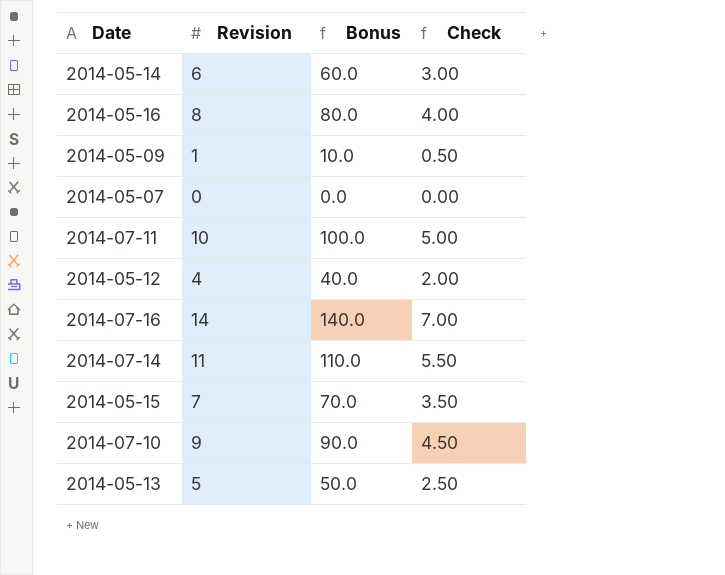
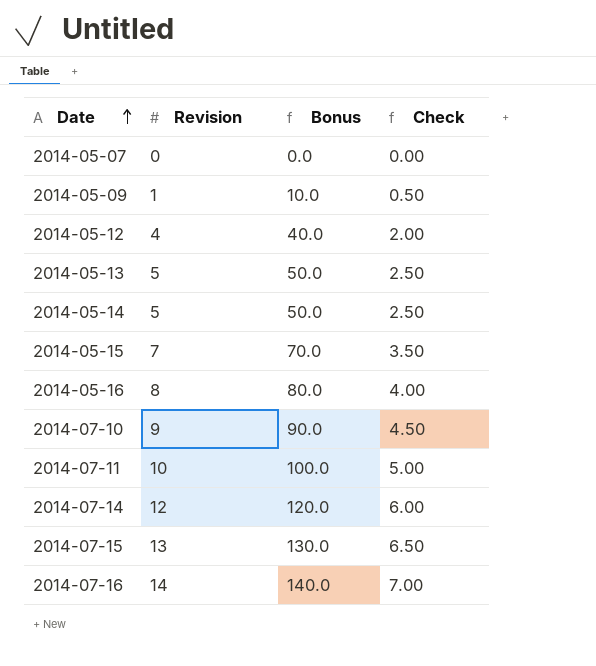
row order: none -> Date ascending
2014-05-14 | Revision: 6 -> 5
2014-05-14 | Bonus: 60.0 -> 50.0
2014-05-14 | Check: 3.00 -> 2.50
2014-07-14 | Revision: 11 -> 12
2014-07-14 | Bonus: 110.0 -> 120.0
2014-07-14 | Check: 5.50 -> 6.00
row 2014-07-15: none -> 13 | 130.0 | 6.50

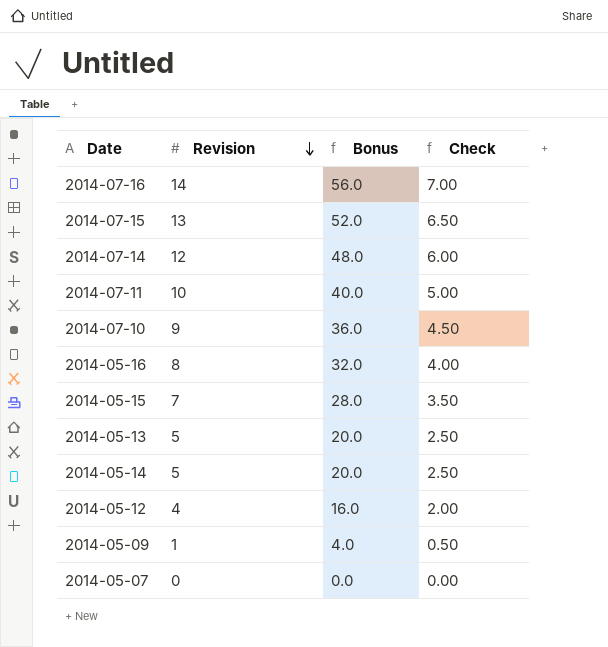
row order: Date ascending -> Revision descending
column Bonus | formula: [Revision] * 10 -> [Revision] * 4

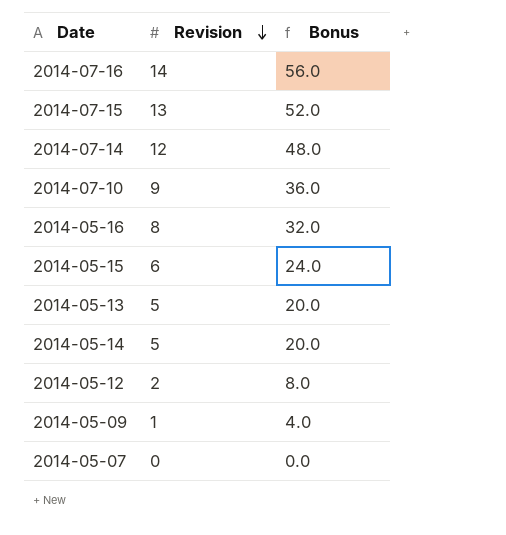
column Check | formula: [Revision] * 0.5 -> none
row 2014-07-11: 10 | 40.0 | 5.00 -> none
2014-05-15 | Revision: 7 -> 6
2014-05-15 | Bonus: 28.0 -> 24.0
2014-05-12 | Revision: 4 -> 2
2014-05-12 | Bonus: 16.0 -> 8.0

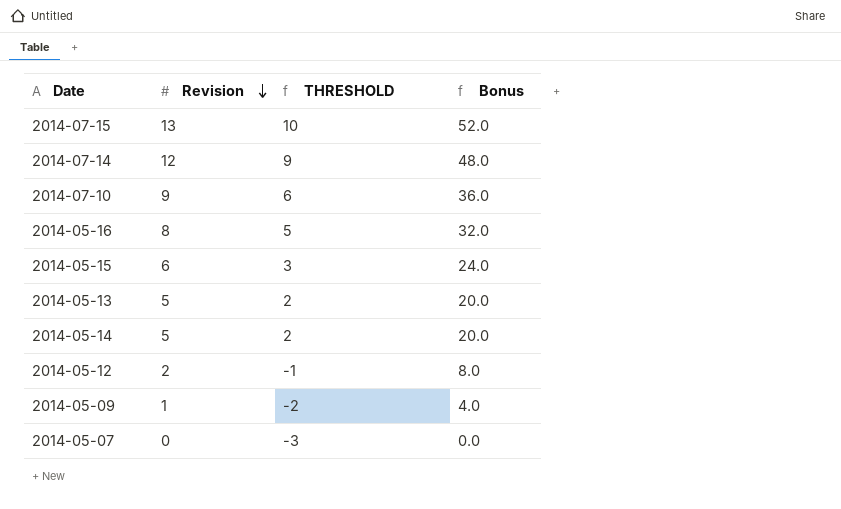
column THRESHOLD | formula: none -> [Revision] - 3
row 2014-07-16: 14 | 56.0 -> none

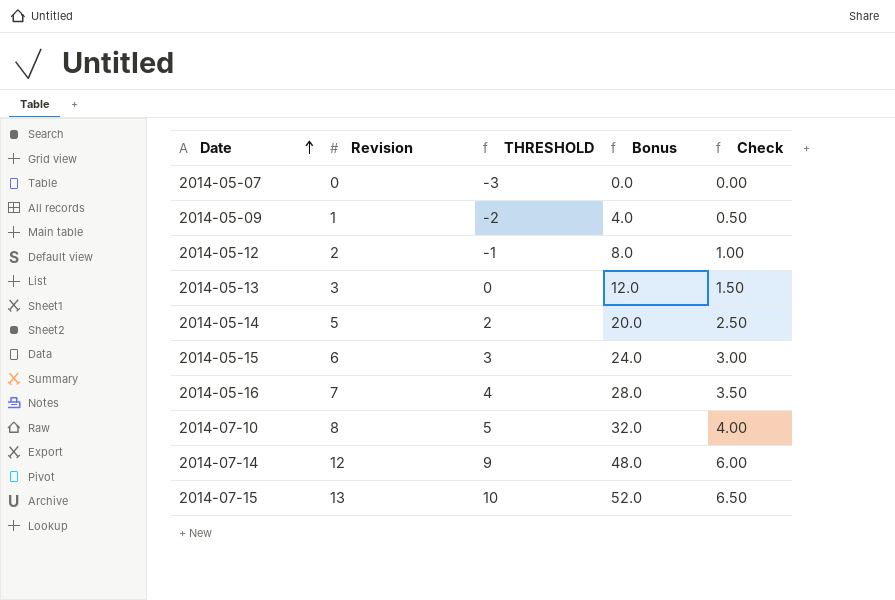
row order: Revision descending -> Date ascending
column Check | formula: none -> [Revision] * 0.5
2014-05-13 | Revision: 5 -> 3
2014-05-13 | THRESHOLD: 2 -> 0
2014-05-13 | Bonus: 20.0 -> 12.0
2014-05-16 | Revision: 8 -> 7
2014-05-16 | THRESHOLD: 5 -> 4
2014-05-16 | Bonus: 32.0 -> 28.0
2014-07-10 | Revision: 9 -> 8
2014-07-10 | THRESHOLD: 6 -> 5
2014-07-10 | Bonus: 36.0 -> 32.0

